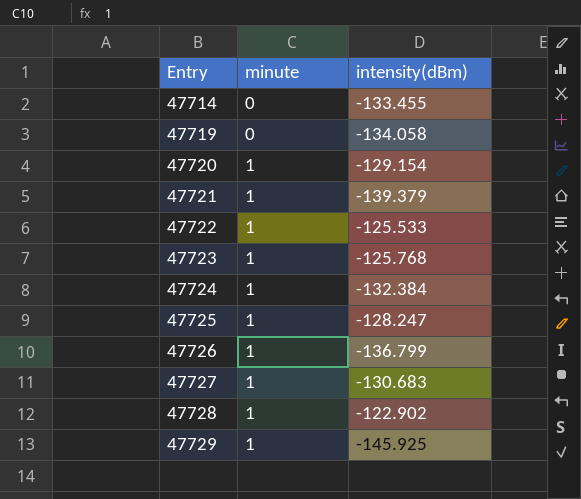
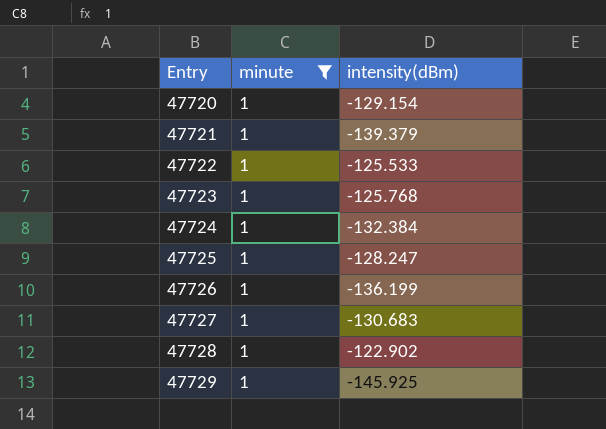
filter: none -> minute = 1
47726 | intensity(dBm): -136.799 -> -136.199

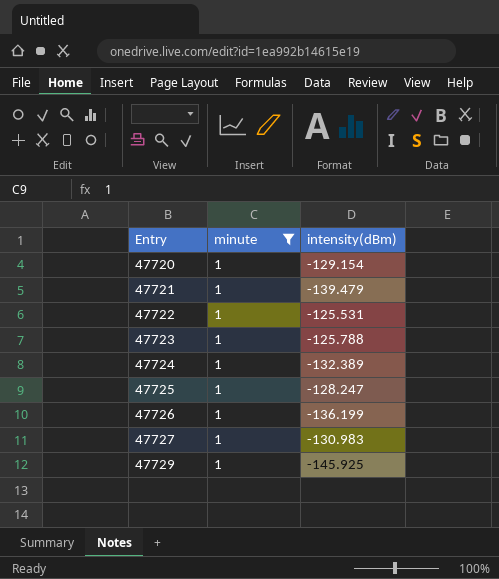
row 47728: 1 | -122.902 -> none
47721 | intensity(dBm): -139.379 -> -139.479
47722 | intensity(dBm): -125.533 -> -125.531
47723 | intensity(dBm): -125.768 -> -125.788
47724 | intensity(dBm): -132.384 -> -132.389
47727 | intensity(dBm): -130.683 -> -130.983

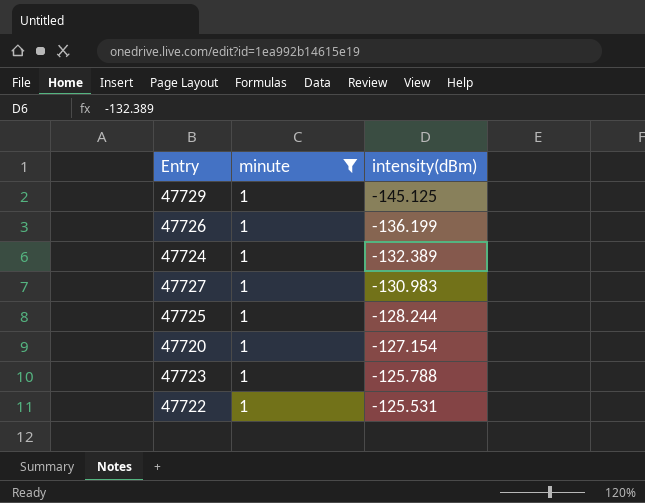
row order: Entry ascending -> intensity(dBm) ascending
row 47721: 1 | -139.479 -> none
47729 | intensity(dBm): -145.925 -> -145.125
47725 | intensity(dBm): -128.247 -> -128.244
47720 | intensity(dBm): -129.154 -> -127.154

